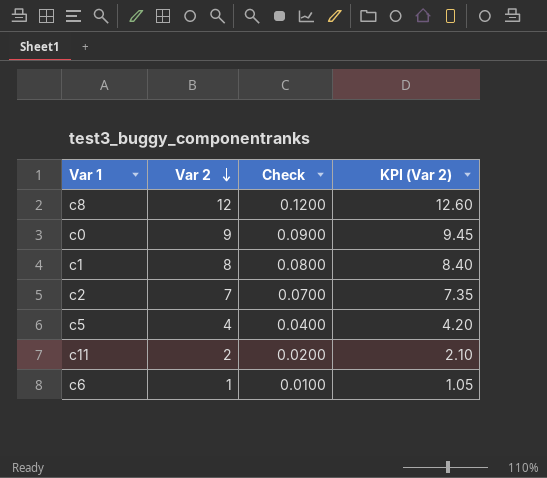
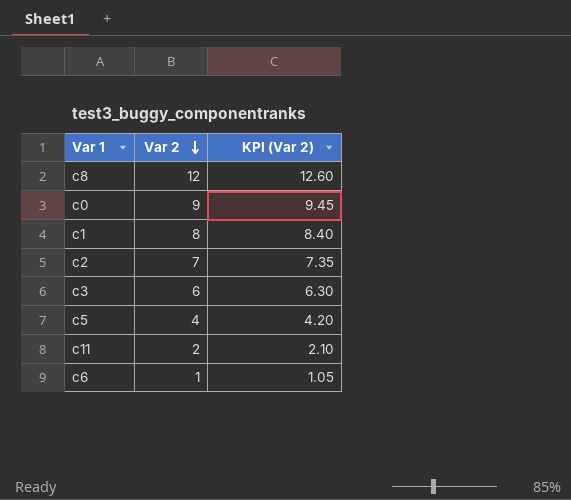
column Check | formula: [Var 2] * 0.01 -> none
row c3: none -> 6 | 6.30

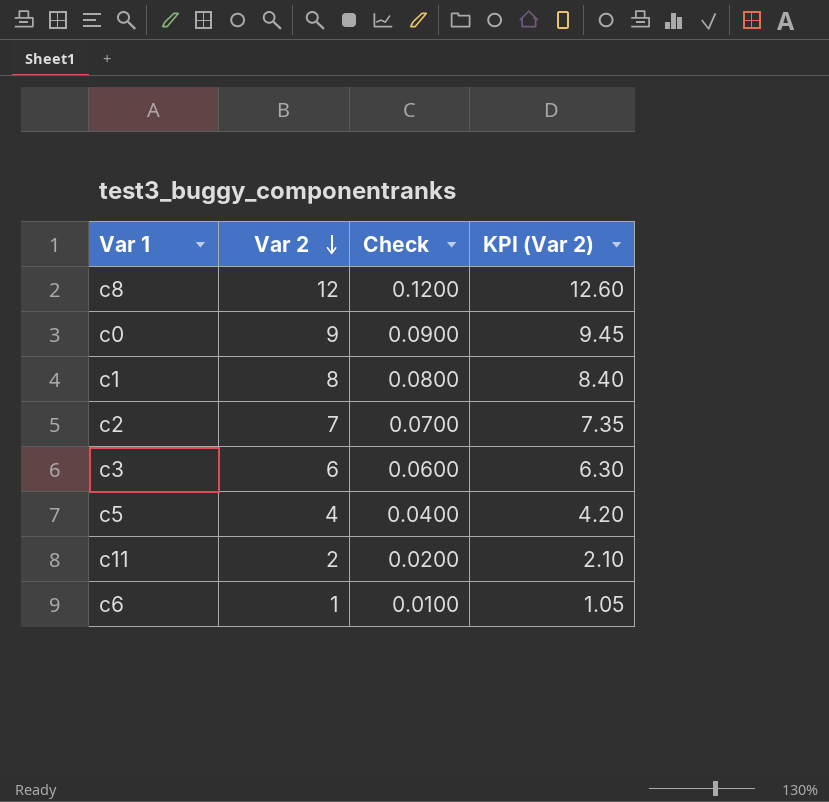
column Check | formula: none -> [Var 2] * 0.01

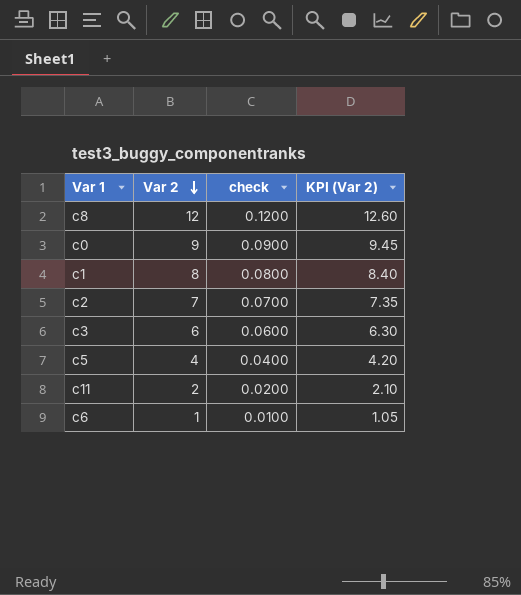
column name: Check -> check

